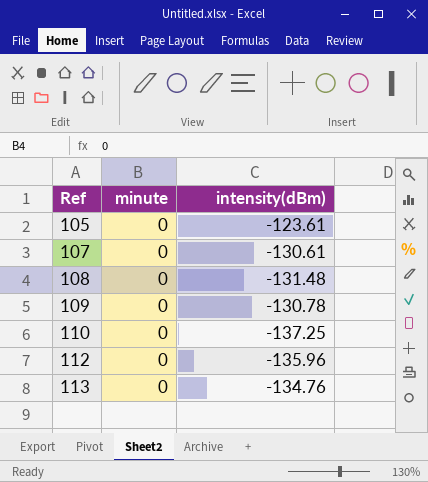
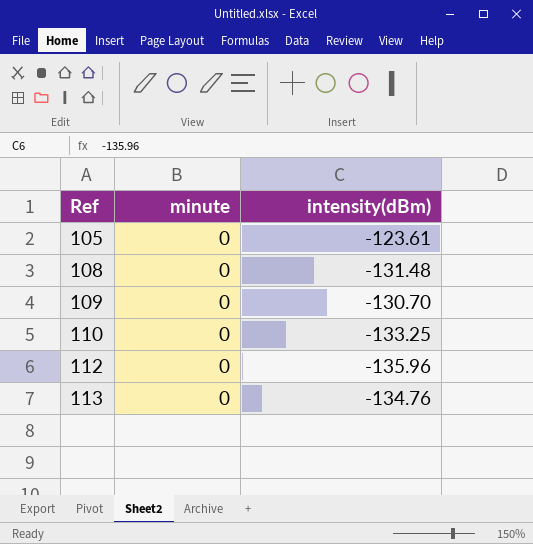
row 107: 0 | -130.61 -> none
109 | intensity(dBm): -130.78 -> -130.70
110 | intensity(dBm): -137.25 -> -133.25

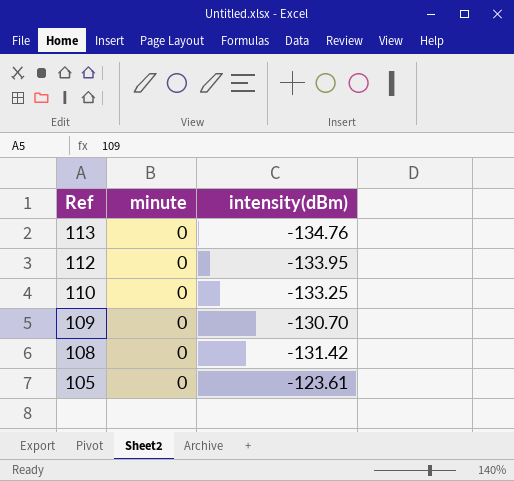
row order: Ref ascending -> Ref descending
112 | intensity(dBm): -135.96 -> -133.95
108 | intensity(dBm): -131.48 -> -131.42

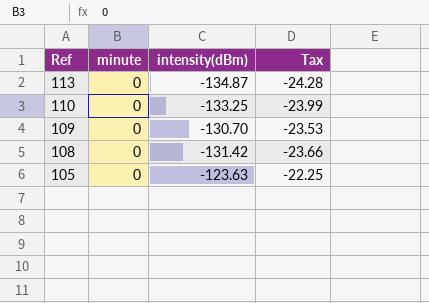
column Tax | formula: none -> [intensity(dBm)] * 0.18
row 112: 0 | -133.95 -> none
113 | intensity(dBm): -134.76 -> -134.87
105 | intensity(dBm): -123.61 -> -123.63

